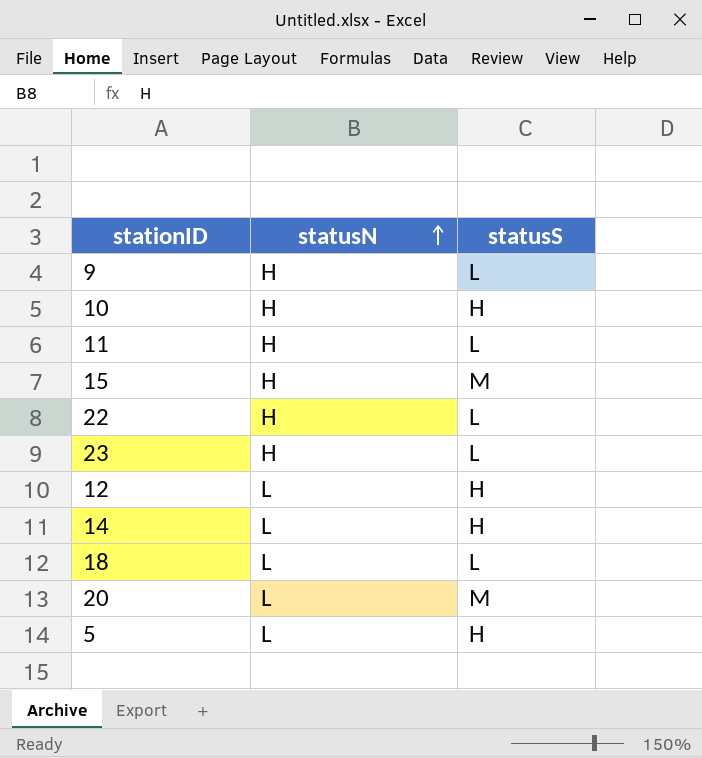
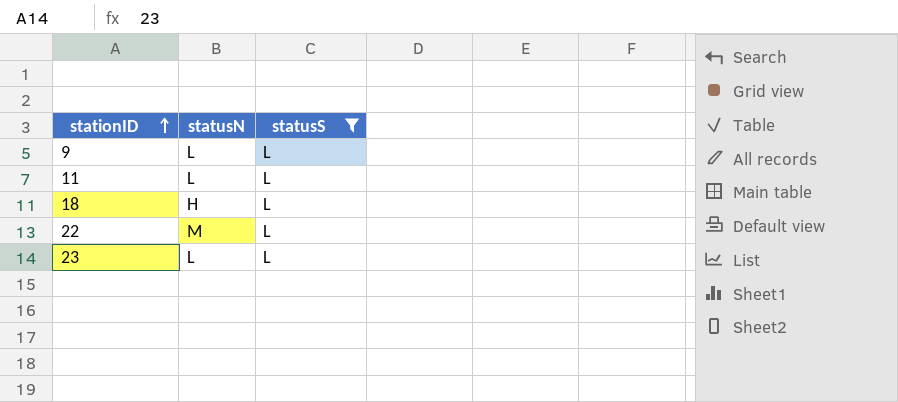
filter: none -> statusS = L
row order: statusN ascending -> stationID ascending
9 | statusN: H -> L
11 | statusN: H -> L
18 | statusN: L -> H
22 | statusN: H -> M
23 | statusN: H -> L

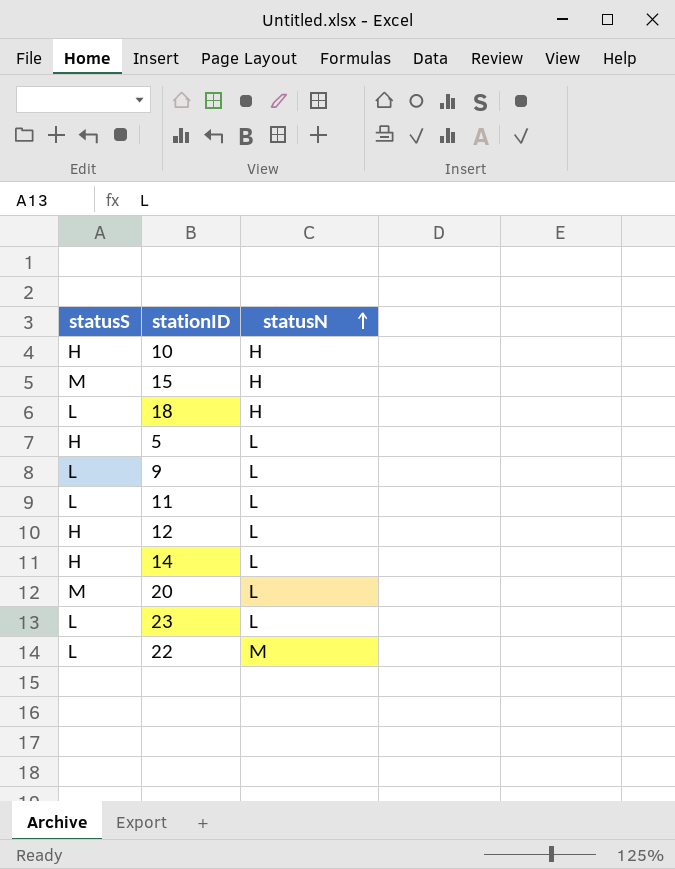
filter: statusS = L -> none
row order: stationID ascending -> statusN ascending
column statusS | position: 3 -> 1

